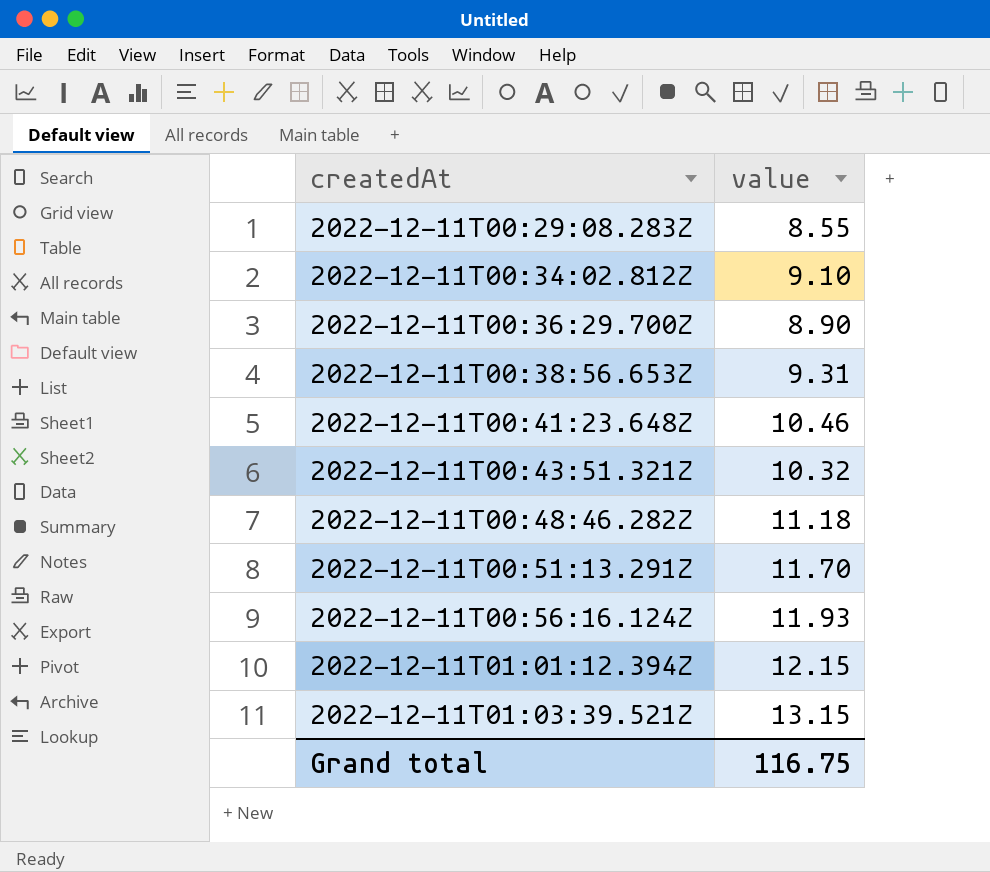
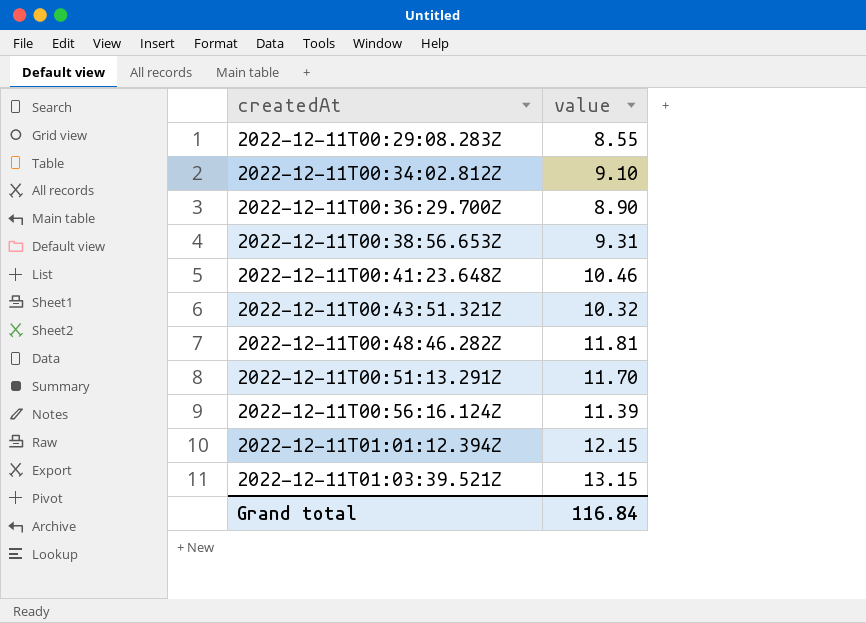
2022-12-11T00:48:46.282Z | value: 11.18 -> 11.81
2022-12-11T00:56:16.124Z | value: 11.93 -> 11.39
Grand total | value: 116.75 -> 116.84

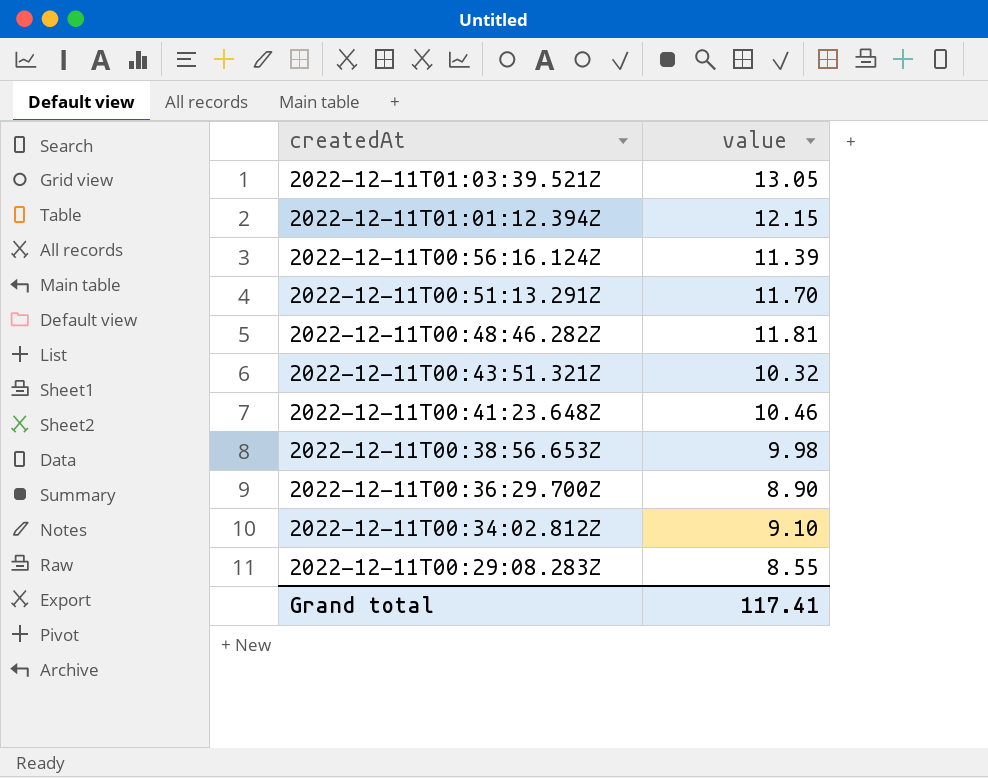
row order: createdAt ascending -> createdAt descending
2022-12-11T01:03:39.521Z | value: 13.15 -> 13.05
2022-12-11T00:38:56.653Z | value: 9.31 -> 9.98
Grand total | value: 116.84 -> 117.41

